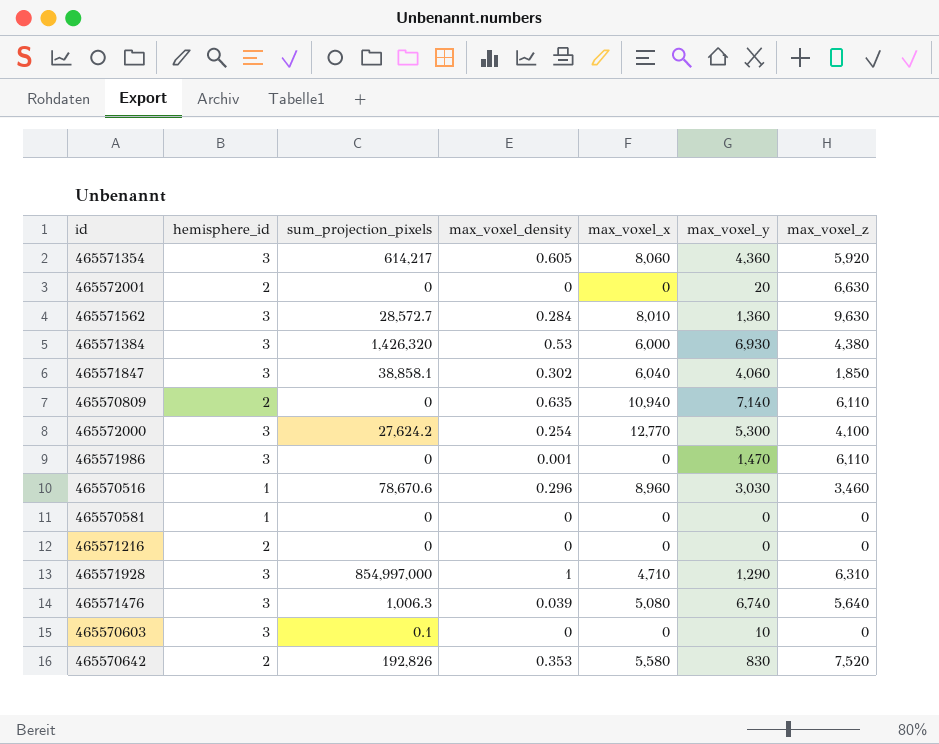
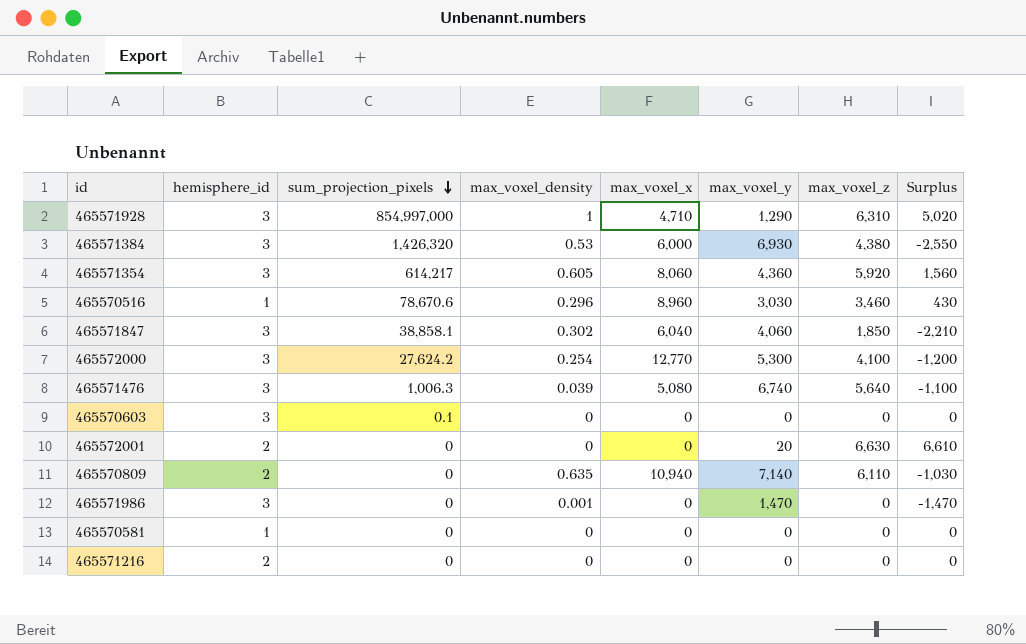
row order: none -> sum_projection_pixels descending
column Surplus | formula: none -> [max_voxel_z] - [max_voxel_y]
row 465571562: 3 | 28,572.7 | 0.284 | 8,010 | 1,360 | 9,630 -> none
row 465570642: 2 | 192,826 | 0.353 | 5,580 | 830 | 7,520 -> none
465570603 | max_voxel_y: 10 -> 0
465571986 | max_voxel_z: 6,110 -> 0

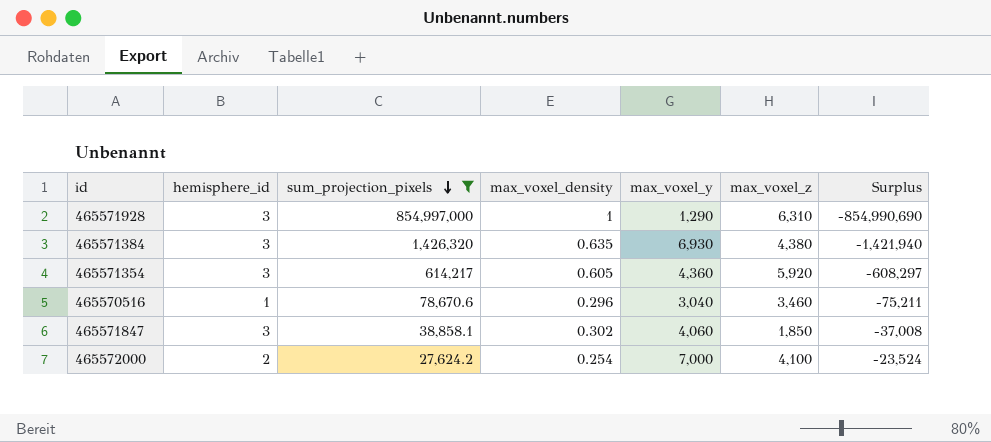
filter: none -> sum_projection_pixels >= 27,624.2
column max_voxel_x | position: 5 -> none
column Surplus | formula: [max_voxel_z] - [max_voxel_y] -> [max_voxel_z] - [sum_projection_pixels]
465571384 | max_voxel_density: 0.53 -> 0.635
465570516 | max_voxel_y: 3,030 -> 3,040
465572000 | hemisphere_id: 3 -> 2
465572000 | max_voxel_y: 5,300 -> 7,000

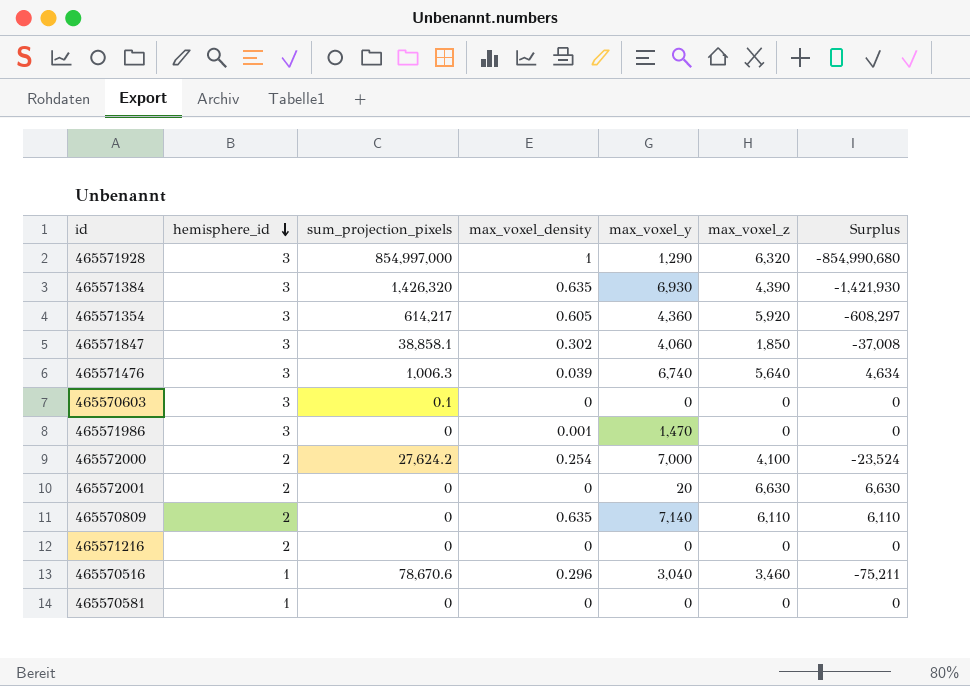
filter: sum_projection_pixels >= 27,624.2 -> none
row order: sum_projection_pixels descending -> hemisphere_id descending
465571928 | max_voxel_z: 6,310 -> 6,320
465571928 | Surplus: -854,990,690 -> -854,990,680
465571384 | max_voxel_z: 4,380 -> 4,390
465571384 | Surplus: -1,421,940 -> -1,421,930

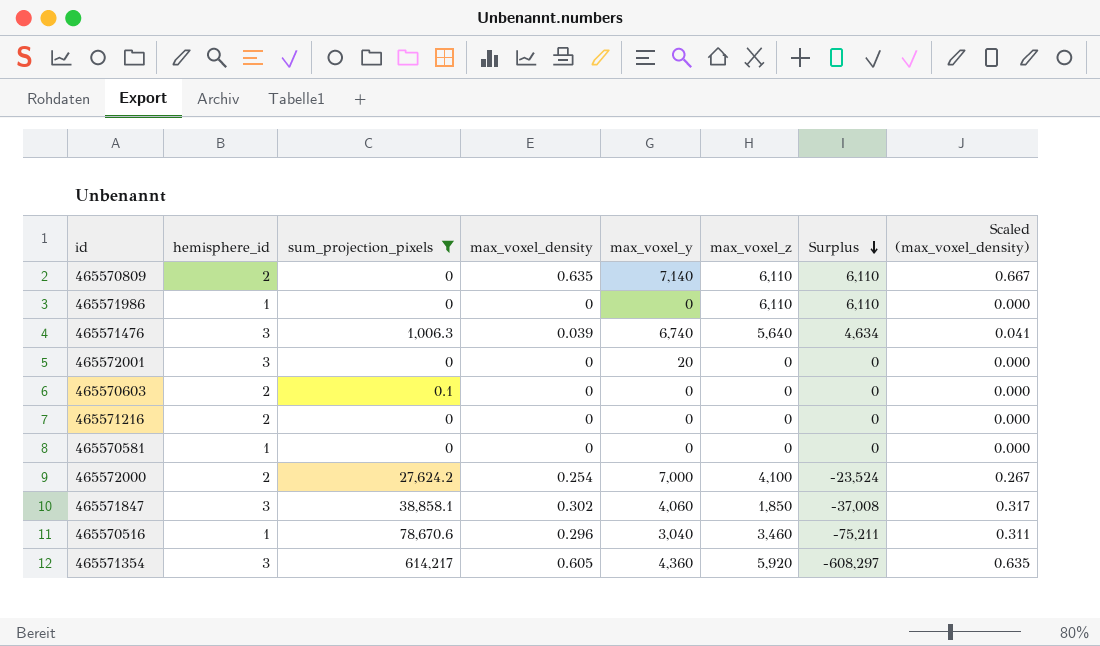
filter: none -> sum_projection_pixels <= 614,217
row order: hemisphere_id descending -> Surplus descending
column Scaled (max_voxel_density) | formula: none -> [max_voxel_density] * 1.05
465571986 | hemisphere_id: 3 -> 1
465571986 | max_voxel_density: 0.001 -> 0
465571986 | max_voxel_y: 1,470 -> 0
465571986 | max_voxel_z: 0 -> 6,110
465571986 | Surplus: 0 -> 6,110
465572001 | hemisphere_id: 2 -> 3
465572001 | max_voxel_z: 6,630 -> 0
465572001 | Surplus: 6,630 -> 0
465570603 | hemisphere_id: 3 -> 2

